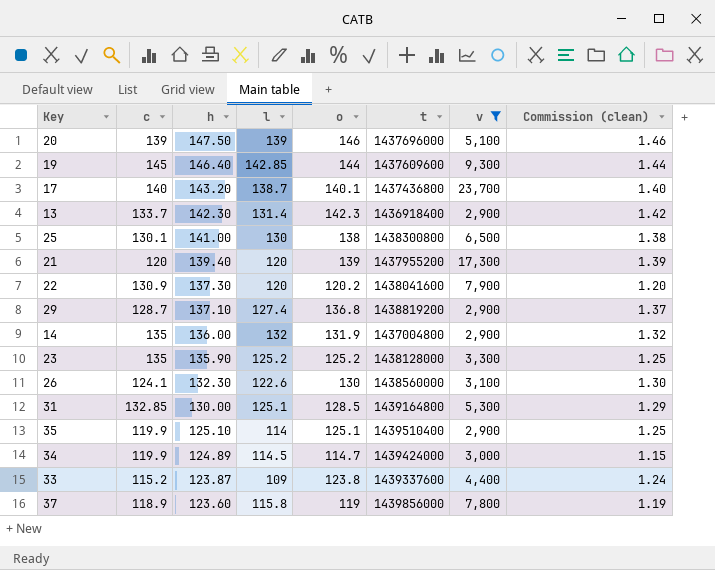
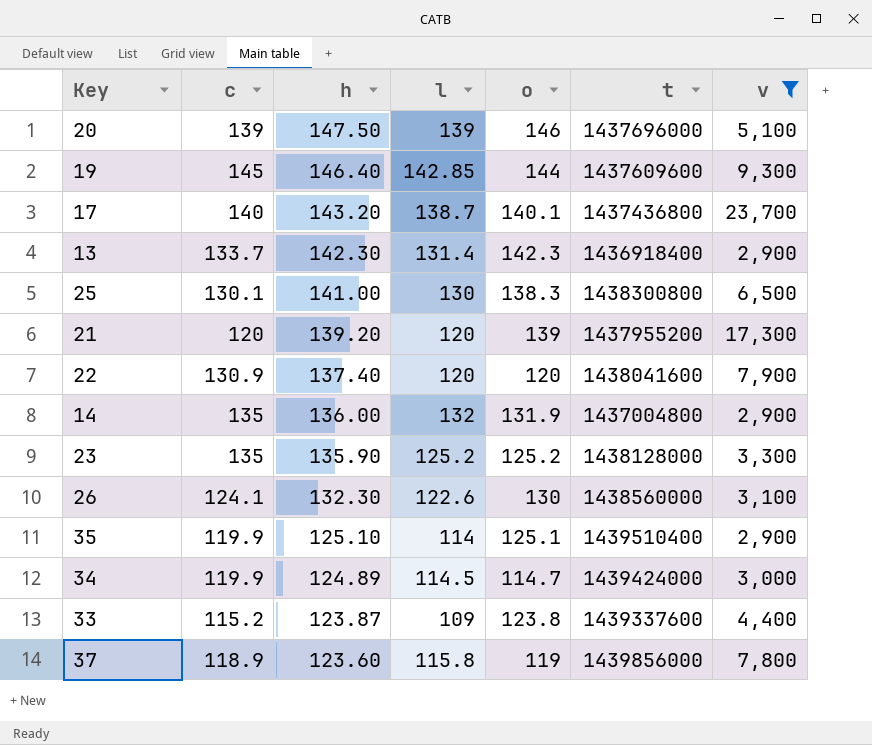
column Commission (clean) | formula: [o] * 0.01 -> none
row 29: 128.7 | 137.10 | 127.4 | 136.8 | 1438819200 | 2,900 | 1.37 -> none
row 31: 132.85 | 130.00 | 125.1 | 128.5 | 1439164800 | 5,300 | 1.29 -> none
25 | o: 138 -> 138.3
21 | h: 139.40 -> 139.20
22 | h: 137.30 -> 137.40
22 | o: 120.2 -> 120

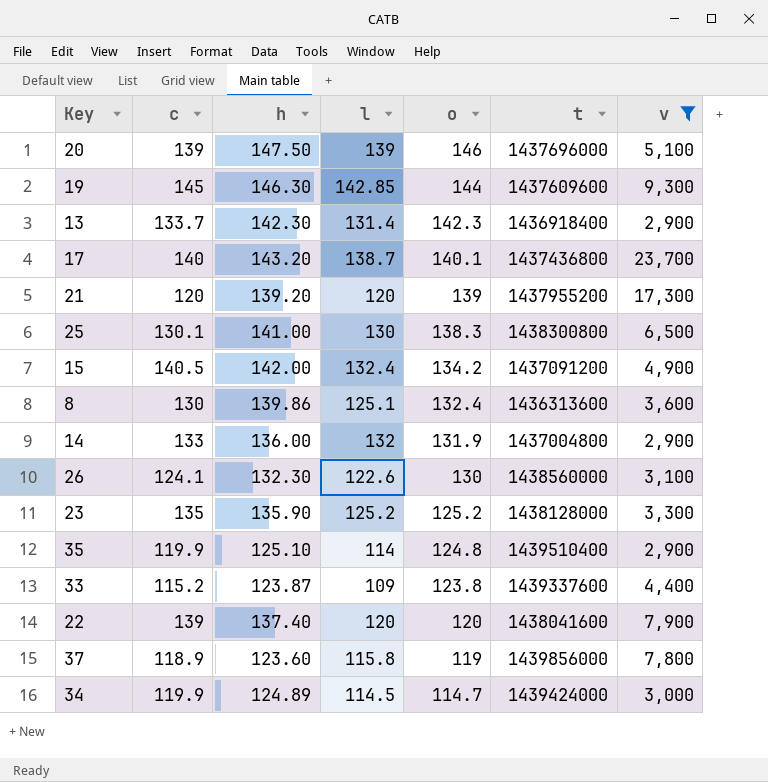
row order: h descending -> o descending
19 | h: 146.40 -> 146.30
row 15: none -> 140.5 | 142.00 | 132.4 | 134.2 | 1437091200 | 4,900
row 8: none -> 130 | 139.86 | 125.1 | 132.4 | 1436313600 | 3,600
14 | c: 135 -> 133
35 | o: 125.1 -> 124.8
22 | c: 130.9 -> 139

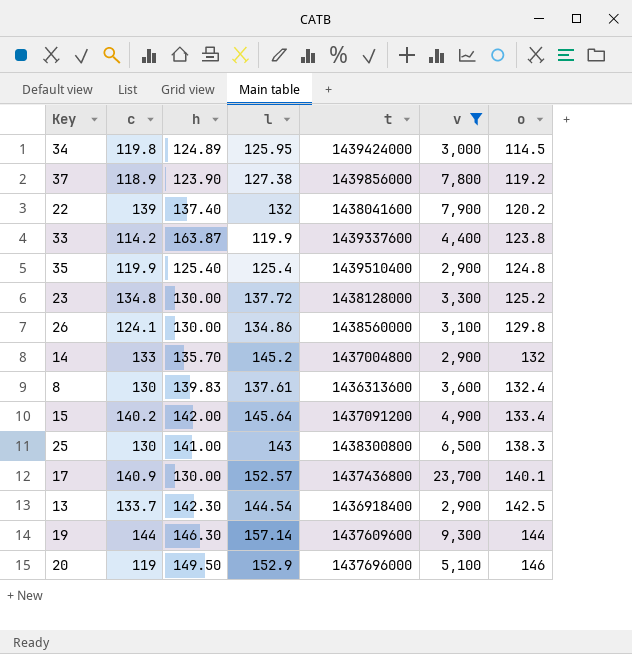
row order: o descending -> o ascending
column o | position: 5 -> 7
row 21: 120 | 139.20 | 120 | 139 | 1437955200 | 17,300 -> none
34 | c: 119.9 -> 119.8
34 | l: 114.5 -> 125.95
34 | o: 114.7 -> 114.5
37 | h: 123.60 -> 123.90
37 | l: 115.8 -> 127.38
37 | o: 119 -> 119.2
22 | l: 120 -> 132
22 | o: 120 -> 120.2
33 | c: 115.2 -> 114.2
33 | h: 123.87 -> 163.87
33 | l: 109 -> 119.9
35 | h: 125.10 -> 125.40
35 | l: 114 -> 125.4
23 | c: 135 -> 134.8
23 | h: 135.90 -> 130.00
23 | l: 125.2 -> 137.72
26 | h: 132.30 -> 130.00
26 | l: 122.6 -> 134.86
26 | o: 130 -> 129.8
14 | h: 136.00 -> 135.70
14 | l: 132 -> 145.2
14 | o: 131.9 -> 132
8 | h: 139.86 -> 139.83
8 | l: 125.1 -> 137.61
15 | c: 140.5 -> 140.2
15 | l: 132.4 -> 145.64
15 | o: 134.2 -> 133.4
25 | c: 130.1 -> 130
25 | l: 130 -> 143
17 | c: 140 -> 140.9
17 | h: 143.20 -> 130.00
17 | l: 138.7 -> 152.57
13 | l: 131.4 -> 144.54
13 | o: 142.3 -> 142.5
19 | c: 145 -> 144
19 | l: 142.85 -> 157.14
20 | c: 139 -> 119
20 | h: 147.50 -> 149.50
20 | l: 139 -> 152.9

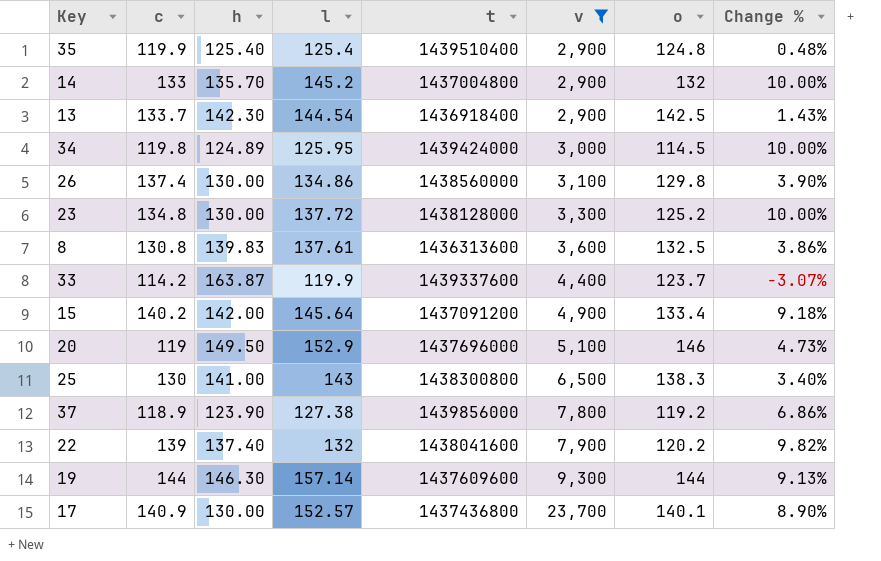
row order: o ascending -> v ascending
column Change % | formula: none -> ([l] - [o]) / [o]
26 | c: 124.1 -> 137.4
8 | c: 130 -> 130.8
8 | o: 132.4 -> 132.5
33 | o: 123.8 -> 123.7

